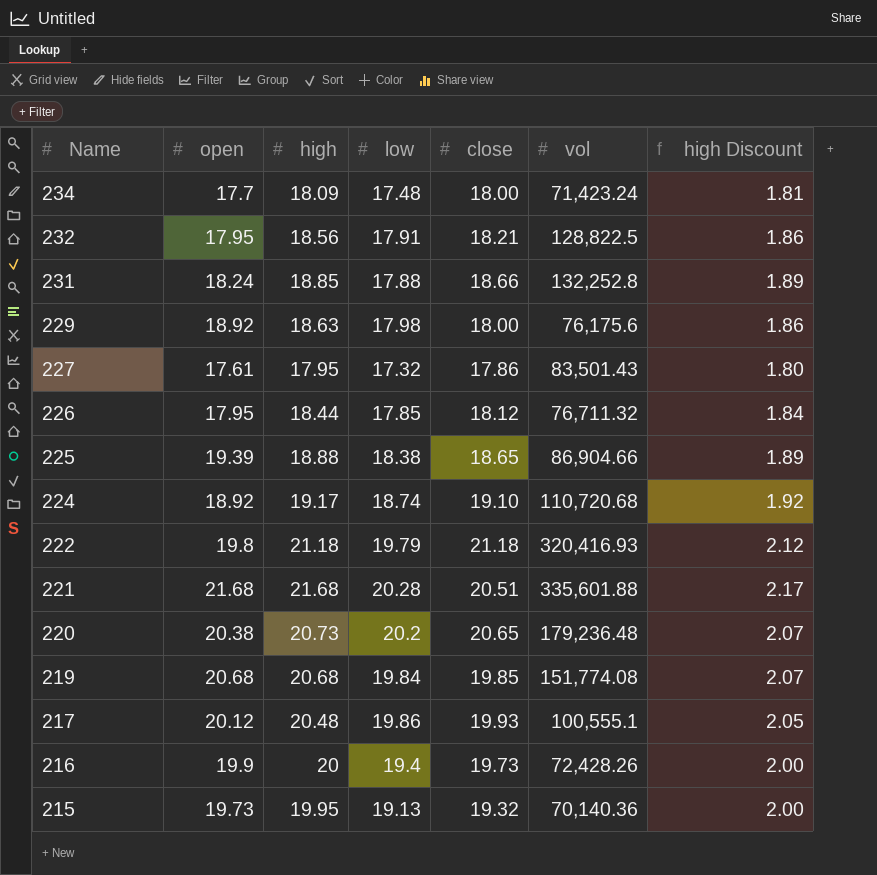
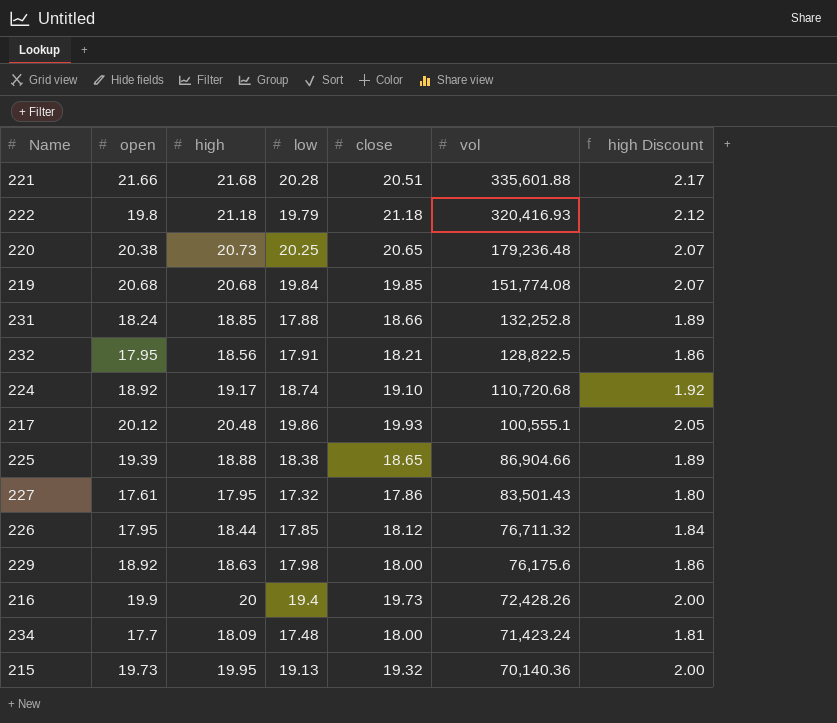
row order: Name descending -> vol descending
221 | open: 21.68 -> 21.66
220 | low: 20.2 -> 20.25

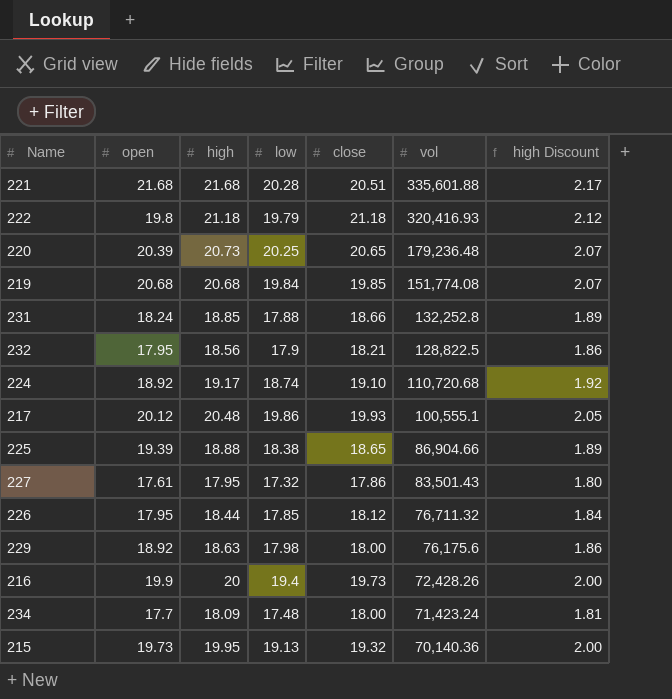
221 | open: 21.66 -> 21.68
220 | open: 20.38 -> 20.39
232 | low: 17.91 -> 17.9

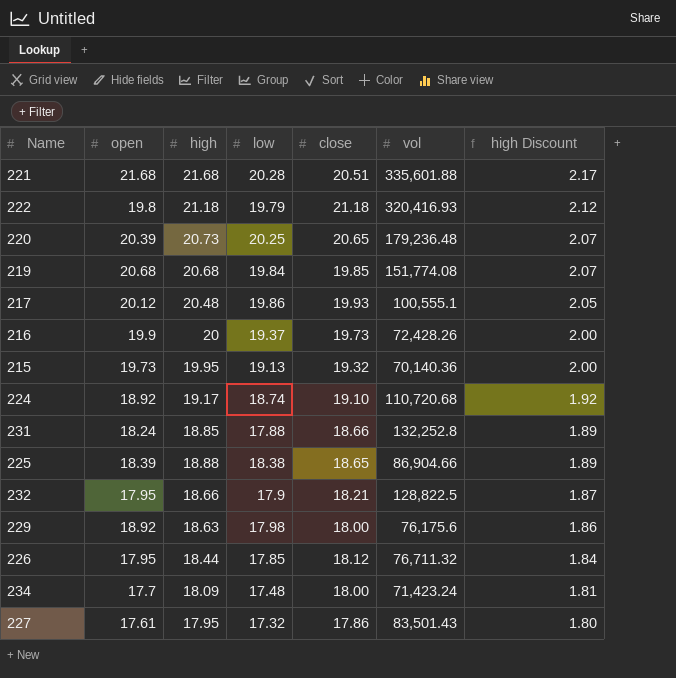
row order: vol descending -> high Discount descending
216 | low: 19.4 -> 19.37
225 | open: 19.39 -> 18.39
232 | high: 18.56 -> 18.66
232 | high Discount: 1.86 -> 1.87

